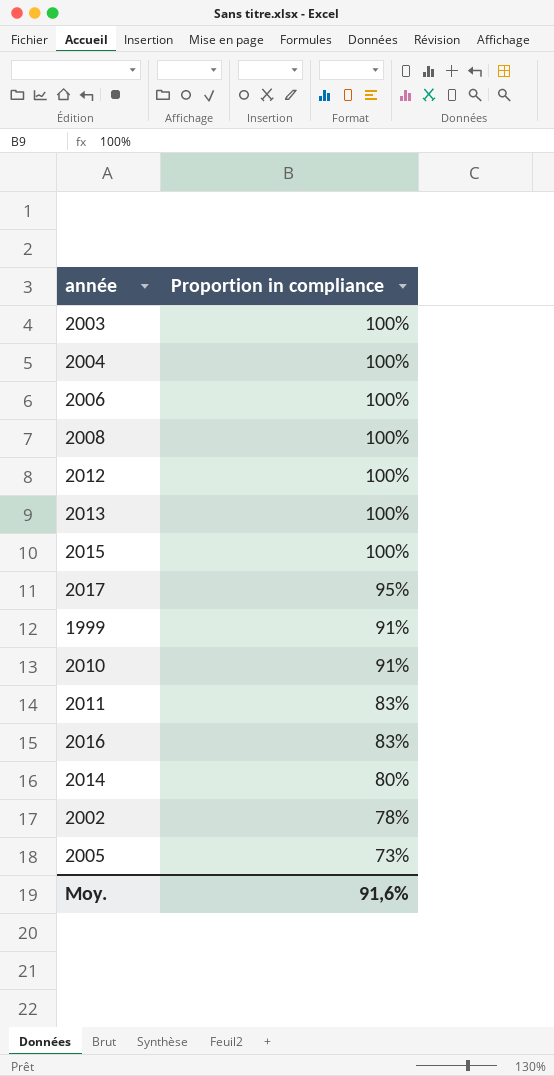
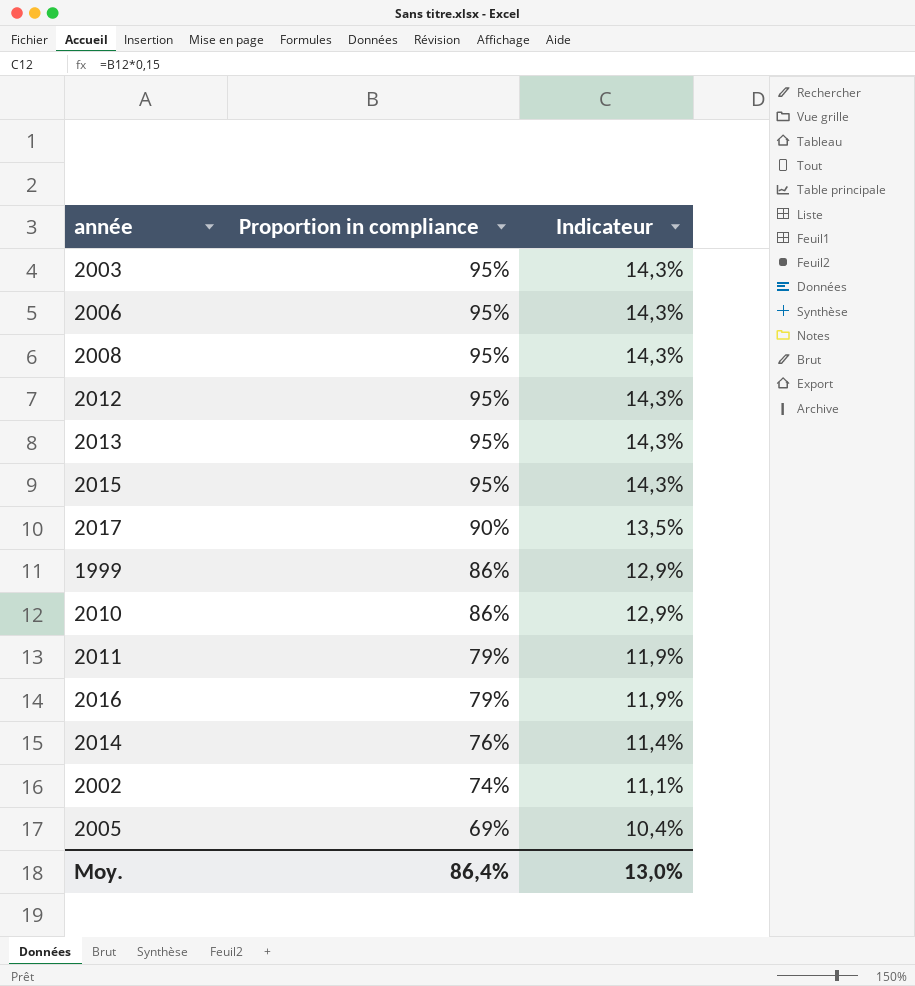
column Indicateur | formula: none -> [Proportion in compliance] * 0,15
row 2004: 100% -> none
2003 | Proportion in compliance: 100% -> 95%
2006 | Proportion in compliance: 100% -> 95%
2008 | Proportion in compliance: 100% -> 95%
2012 | Proportion in compliance: 100% -> 95%
2013 | Proportion in compliance: 100% -> 95%
2015 | Proportion in compliance: 100% -> 95%
2017 | Proportion in compliance: 95% -> 90%
1999 | Proportion in compliance: 91% -> 86%
2010 | Proportion in compliance: 91% -> 86%
2011 | Proportion in compliance: 83% -> 79%
2016 | Proportion in compliance: 83% -> 79%
2014 | Proportion in compliance: 80% -> 76%
2002 | Proportion in compliance: 78% -> 74%
2005 | Proportion in compliance: 73% -> 69%
Moy. | Proportion in compliance: 91,6% -> 86,4%

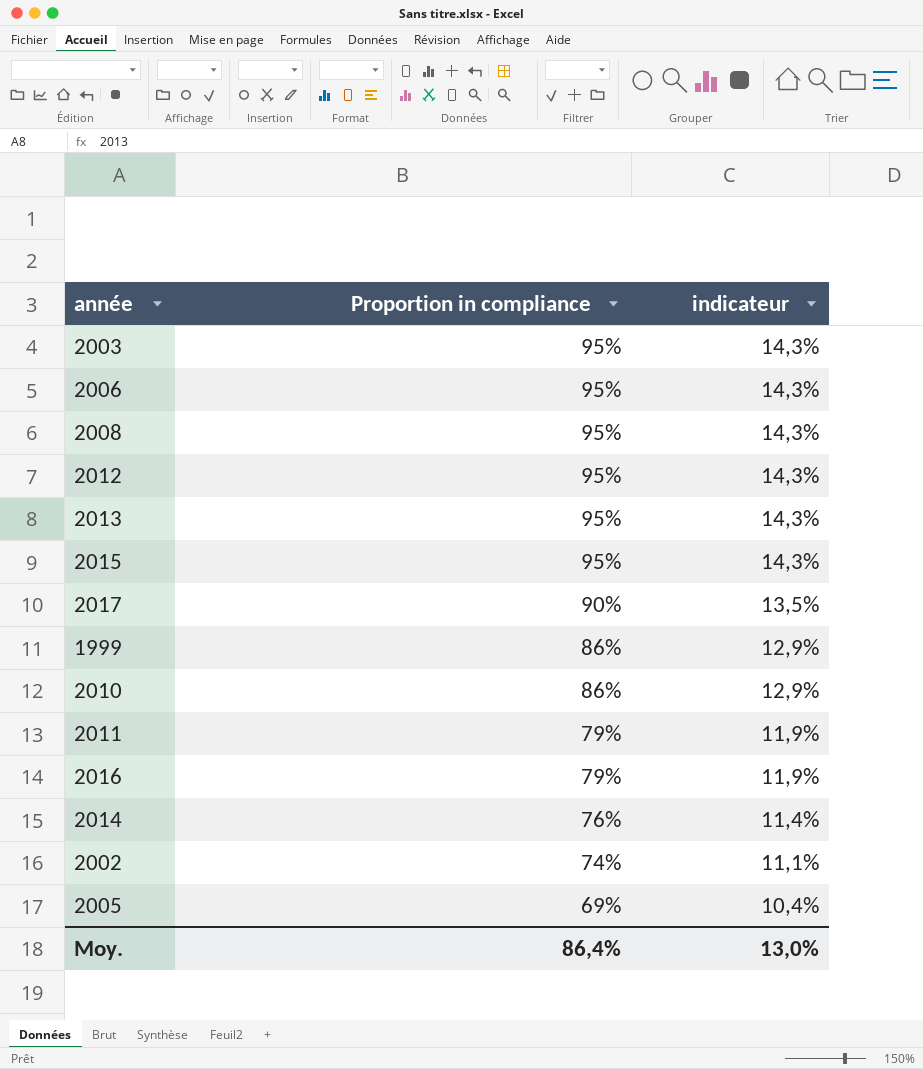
column name: Indicateur -> indicateur

